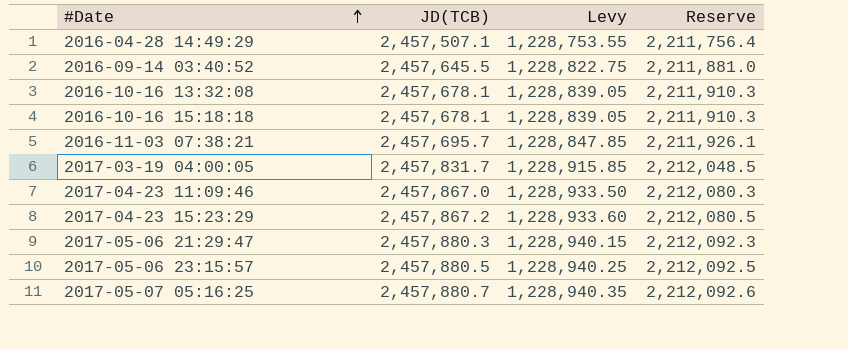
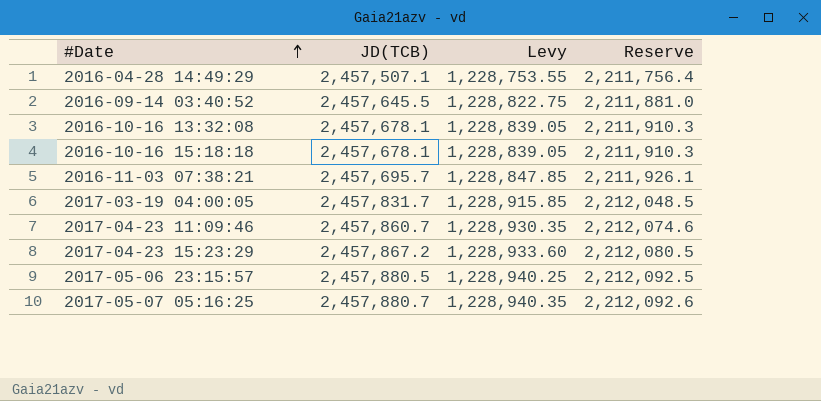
row 2017-05-06 21:29:47: 2,457,880.3 | 1,228,940.15 | 2,212,092.3 -> none
2017-04-23 11:09:46 | JD(TCB): 2,457,867.0 -> 2,457,860.7
2017-04-23 11:09:46 | Levy: 1,228,933.50 -> 1,228,930.35
2017-04-23 11:09:46 | Reserve: 2,212,080.3 -> 2,212,074.6

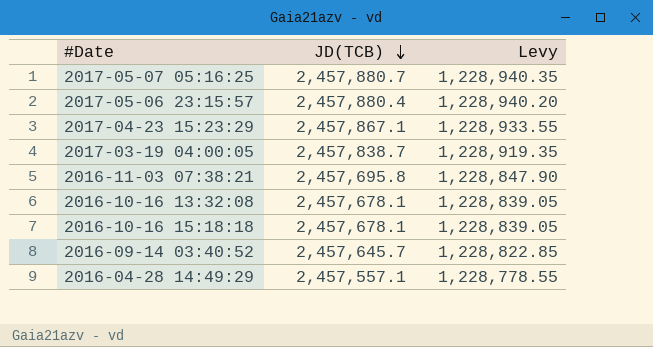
row order: #Date ascending -> JD(TCB) descending
column Reserve | formula: [JD(TCB)] * 0.9 -> none
row 2017-04-23 11:09:46: 2,457,860.7 | 1,228,930.35 | 2,212,074.6 -> none
2017-05-06 23:15:57 | JD(TCB): 2,457,880.5 -> 2,457,880.4
2017-05-06 23:15:57 | Levy: 1,228,940.25 -> 1,228,940.20
2017-04-23 15:23:29 | JD(TCB): 2,457,867.2 -> 2,457,867.1
2017-04-23 15:23:29 | Levy: 1,228,933.60 -> 1,228,933.55
2017-03-19 04:00:05 | JD(TCB): 2,457,831.7 -> 2,457,838.7
2017-03-19 04:00:05 | Levy: 1,228,915.85 -> 1,228,919.35
2016-11-03 07:38:21 | JD(TCB): 2,457,695.7 -> 2,457,695.8
2016-11-03 07:38:21 | Levy: 1,228,847.85 -> 1,228,847.90
2016-09-14 03:40:52 | JD(TCB): 2,457,645.5 -> 2,457,645.7
2016-09-14 03:40:52 | Levy: 1,228,822.75 -> 1,228,822.85
2016-04-28 14:49:29 | JD(TCB): 2,457,507.1 -> 2,457,557.1
2016-04-28 14:49:29 | Levy: 1,228,753.55 -> 1,228,778.55

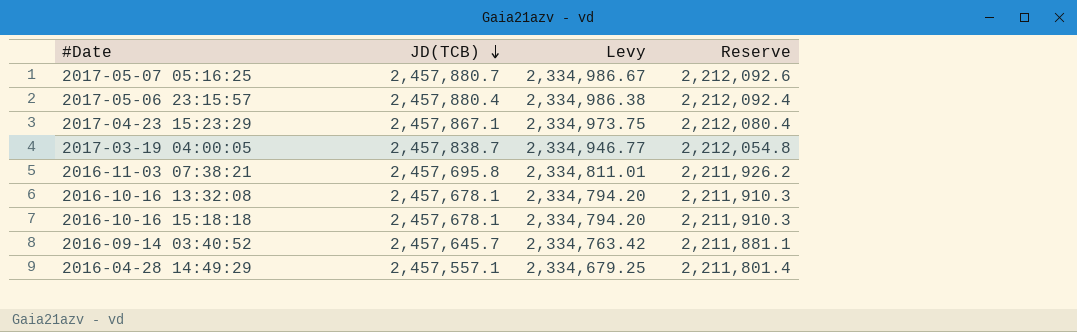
column Levy | formula: [JD(TCB)] * 0.5 -> [JD(TCB)] * 0.95
column Reserve | formula: none -> [JD(TCB)] * 0.9

